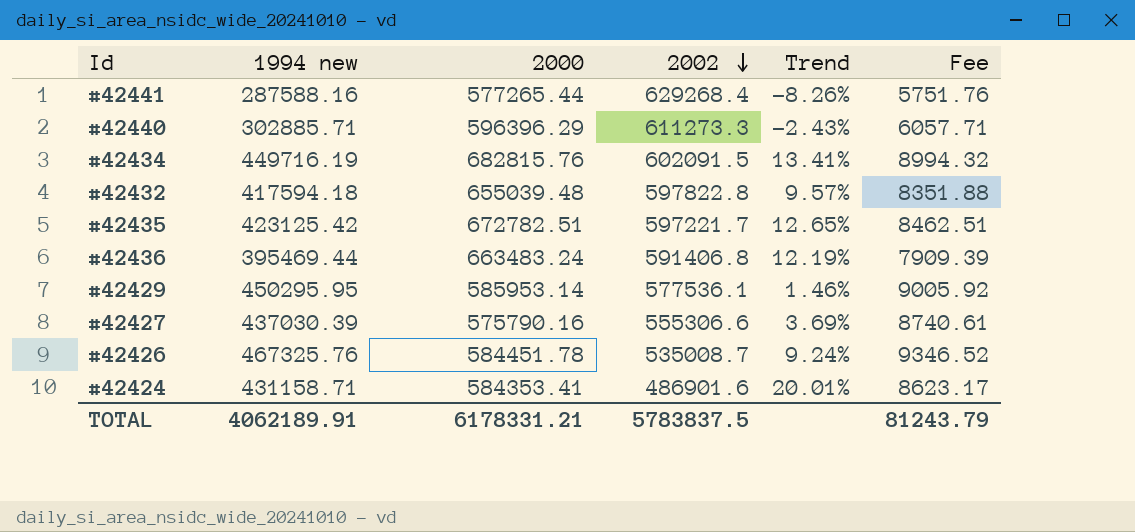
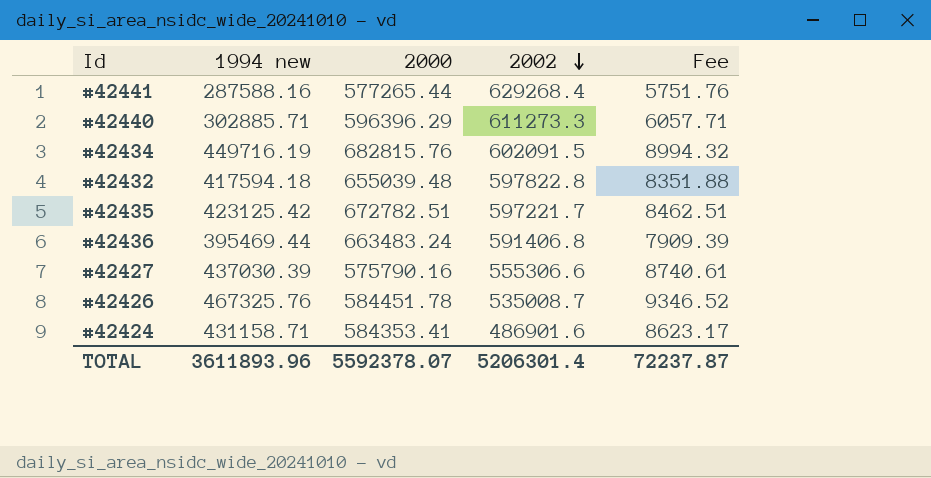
column Trend | formula: ([2000] - [2002]) / [2002] -> none
row #42429: 450295.95 | 585953.14 | 577536.1 | 1.46% | 9005.92 -> none
TOTAL | 1994 new: 4062189.91 -> 3611893.96
TOTAL | 2000: 6178331.21 -> 5592378.07
TOTAL | 2002: 5783837.5 -> 5206301.4
TOTAL | Fee: 81243.79 -> 72237.87

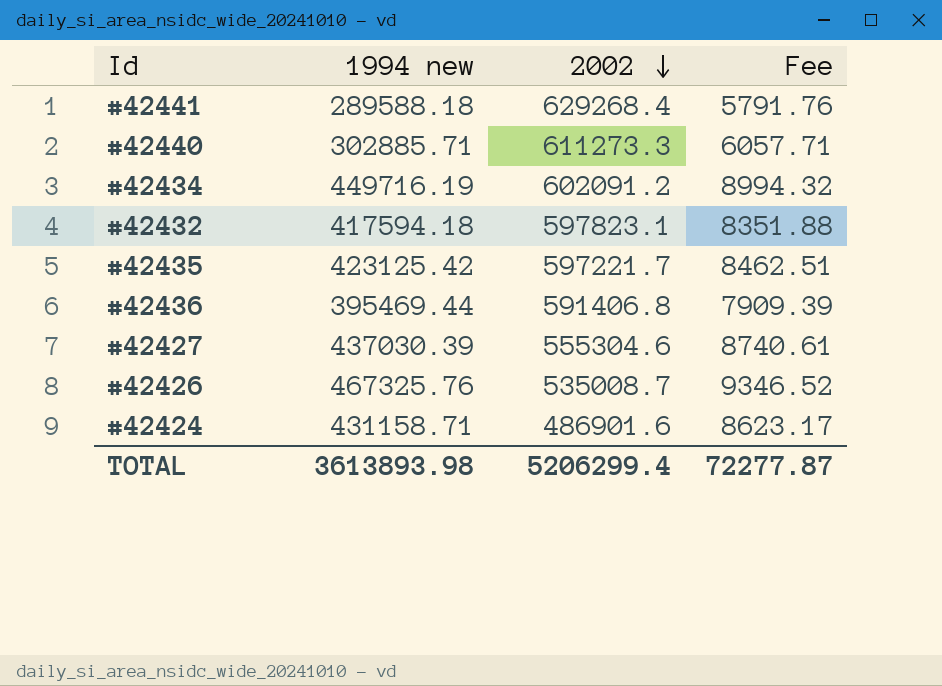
column 2000 | position: 3 -> none
#42441 | 1994 new: 287588.16 -> 289588.18
#42441 | Fee: 5751.76 -> 5791.76
#42434 | 2002: 602091.5 -> 602091.2
#42432 | 2002: 597822.8 -> 597823.1
#42427 | 2002: 555306.6 -> 555304.6
TOTAL | 1994 new: 3611893.96 -> 3613893.98
TOTAL | 2002: 5206301.4 -> 5206299.4
TOTAL | Fee: 72237.87 -> 72277.87

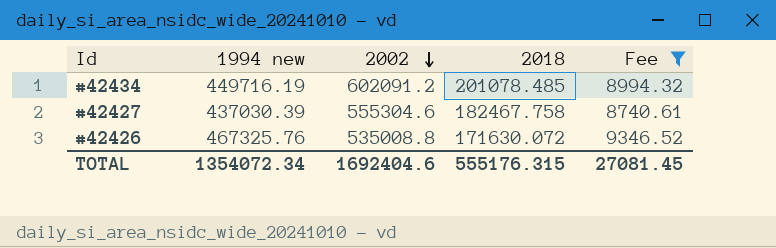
filter: none -> Fee >= 8740.61
column 2018 | position: none -> 4
#42426 | 2002: 535008.7 -> 535008.8
TOTAL | 1994 new: 3613893.98 -> 1354072.34
TOTAL | 2002: 5206299.4 -> 1692404.6
TOTAL | Fee: 72277.87 -> 27081.45

